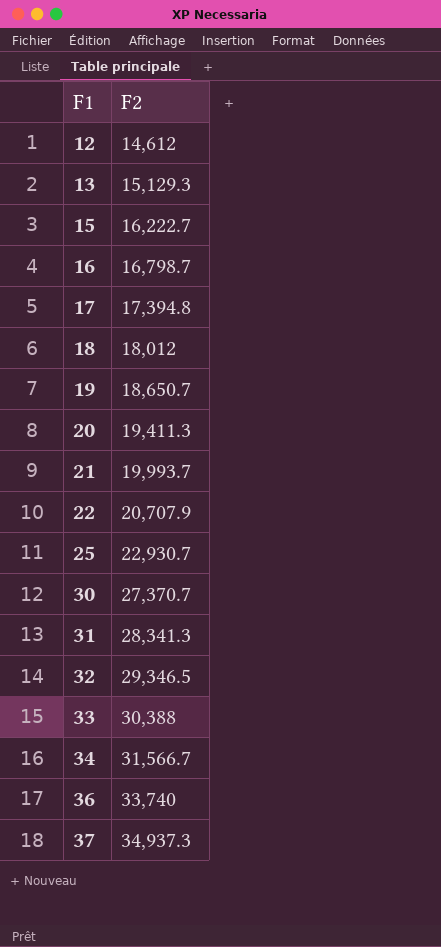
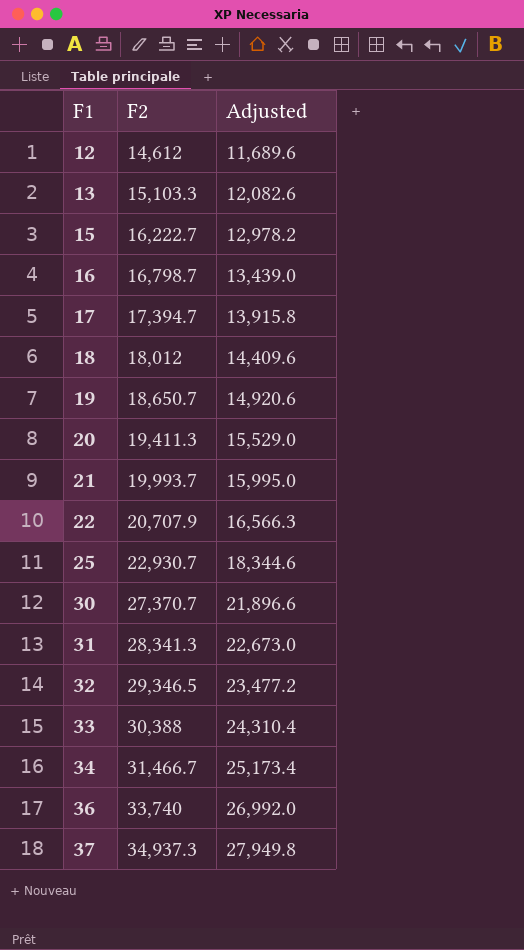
column Adjusted | formula: none -> [F2] * 0.8
13 | F2: 15,129.3 -> 15,103.3
17 | F2: 17,394.8 -> 17,394.7
34 | F2: 31,566.7 -> 31,466.7

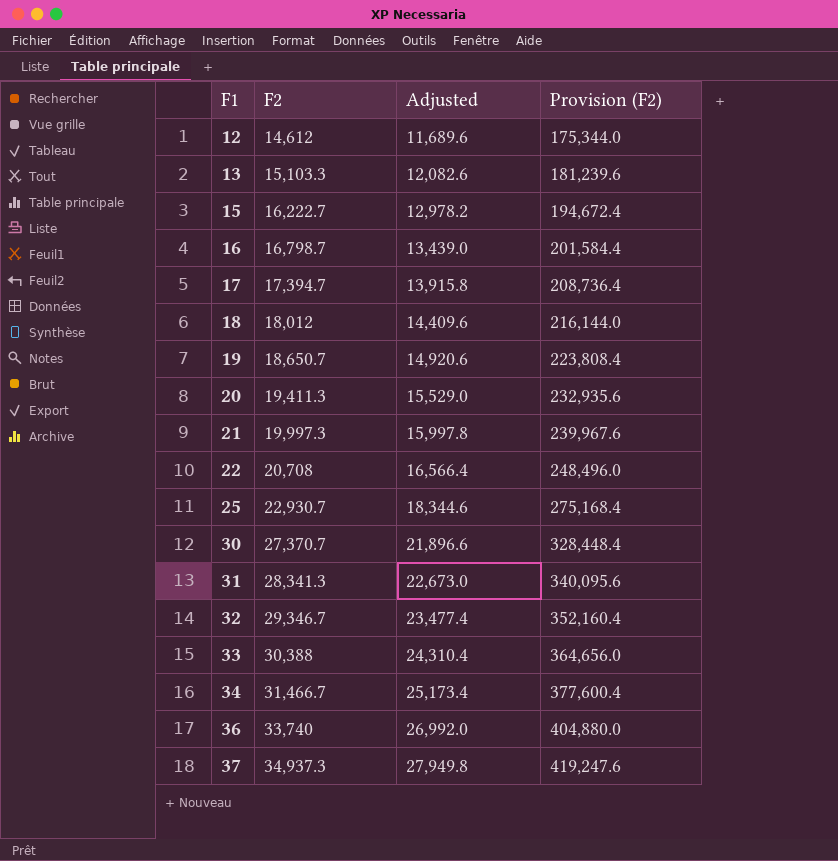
column Provision (F2) | formula: none -> [F2] * 12
21 | F2: 19,993.7 -> 19,997.3
21 | Adjusted: 15,995.0 -> 15,997.8
22 | F2: 20,707.9 -> 20,708
22 | Adjusted: 16,566.3 -> 16,566.4
32 | F2: 29,346.5 -> 29,346.7
32 | Adjusted: 23,477.2 -> 23,477.4

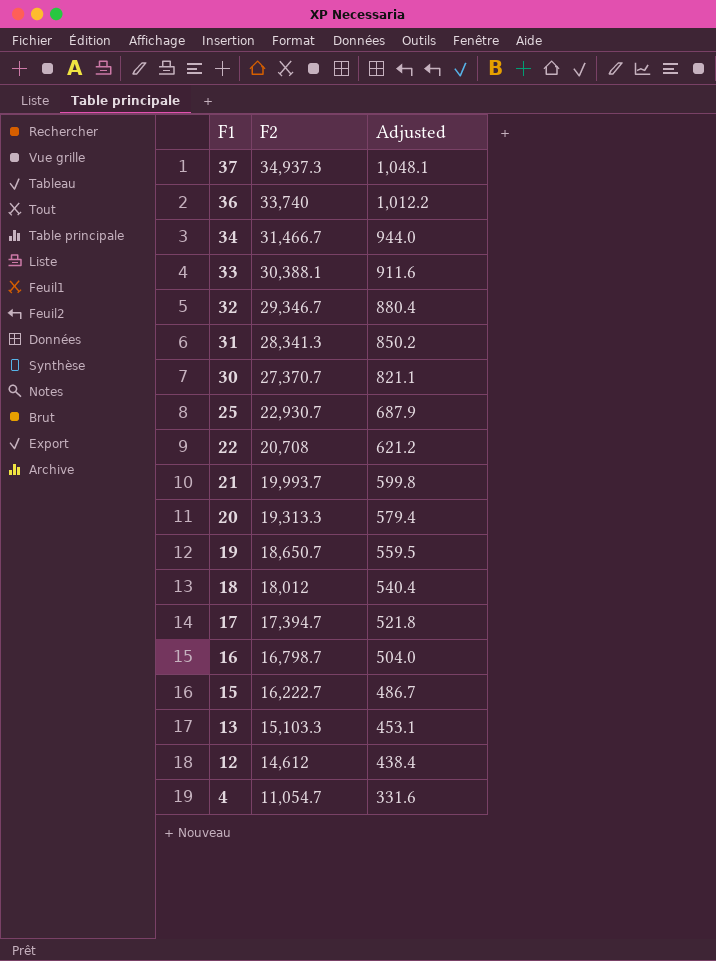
row order: F1 ascending -> F1 descending
column Provision (F2) | formula: [F2] * 12 -> none
column Adjusted | formula: [F2] * 0.8 -> [F2] * 0.03
33 | F2: 30,388 -> 30,388.1
21 | F2: 19,997.3 -> 19,993.7
20 | F2: 19,411.3 -> 19,313.3
row 4: none -> 11,054.7 | 331.6

